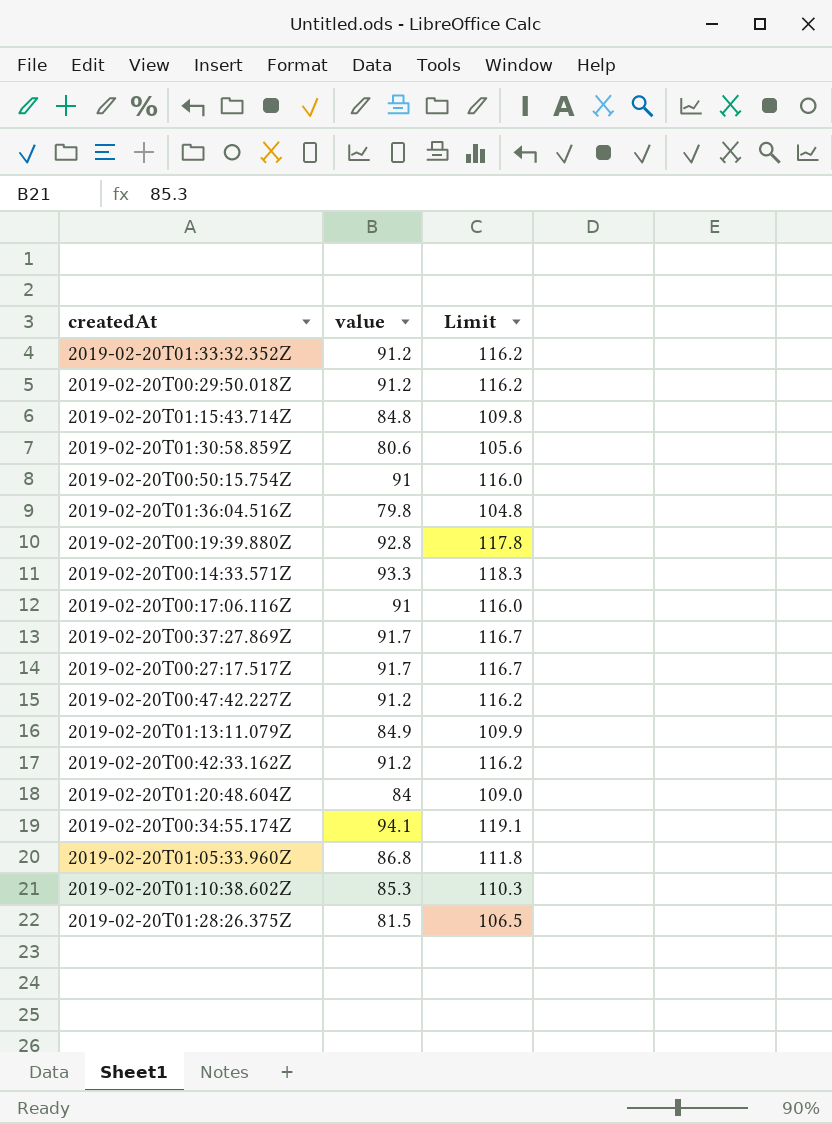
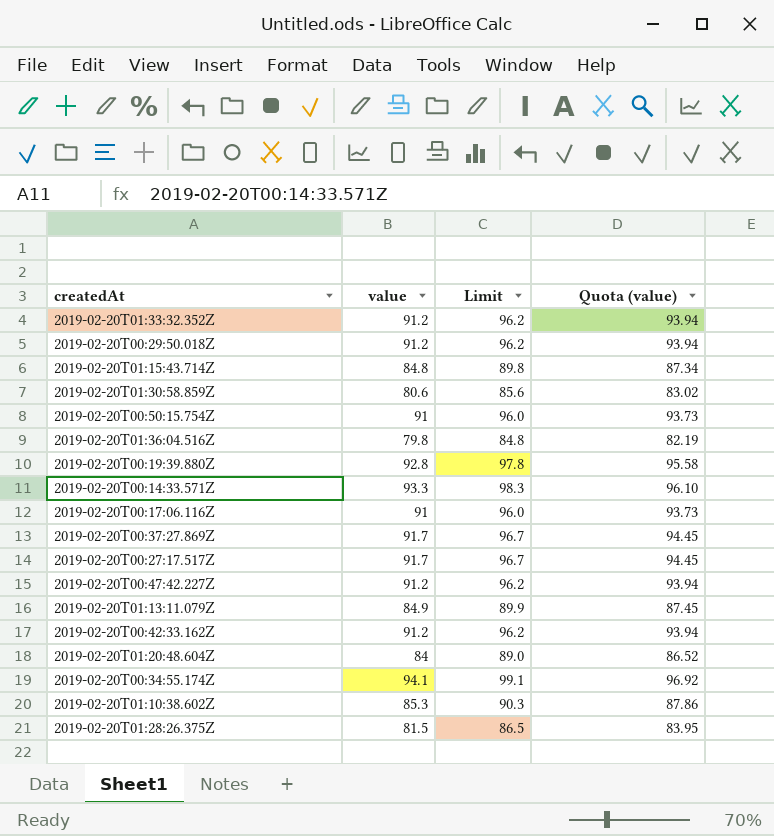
column Limit | formula: [value] + 25 -> [value] + 5
column Quota (value) | formula: none -> [value] * 1.03
row 2019-02-20T01:05:33.960Z: 86.8 | 111.8 -> none

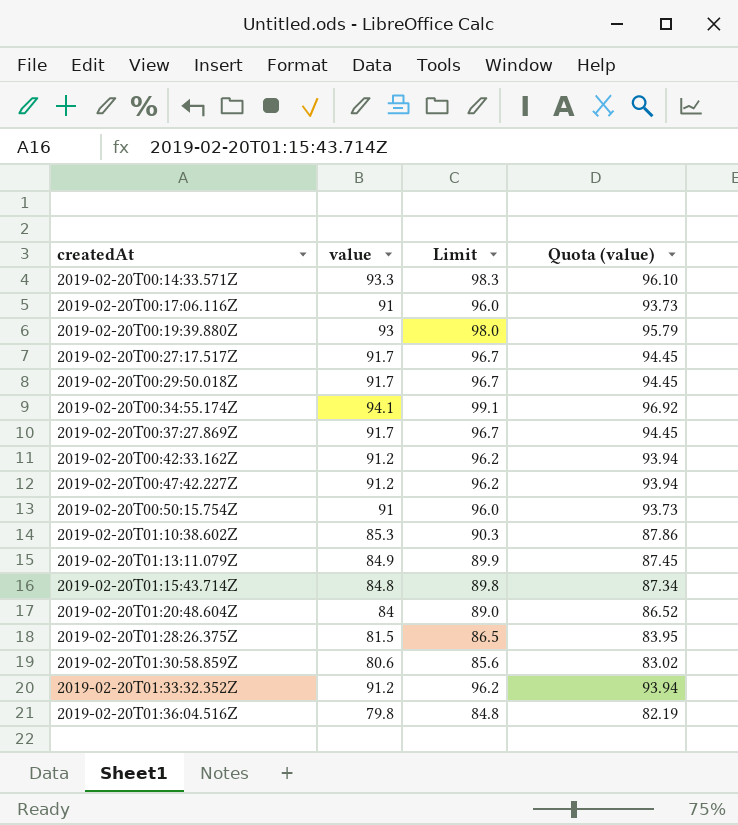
row order: none -> createdAt ascending
2019-02-20T00:19:39.880Z | value: 92.8 -> 93
2019-02-20T00:19:39.880Z | Limit: 97.8 -> 98.0
2019-02-20T00:19:39.880Z | Quota (value): 95.58 -> 95.79
2019-02-20T00:29:50.018Z | value: 91.2 -> 91.7
2019-02-20T00:29:50.018Z | Limit: 96.2 -> 96.7
2019-02-20T00:29:50.018Z | Quota (value): 93.94 -> 94.45

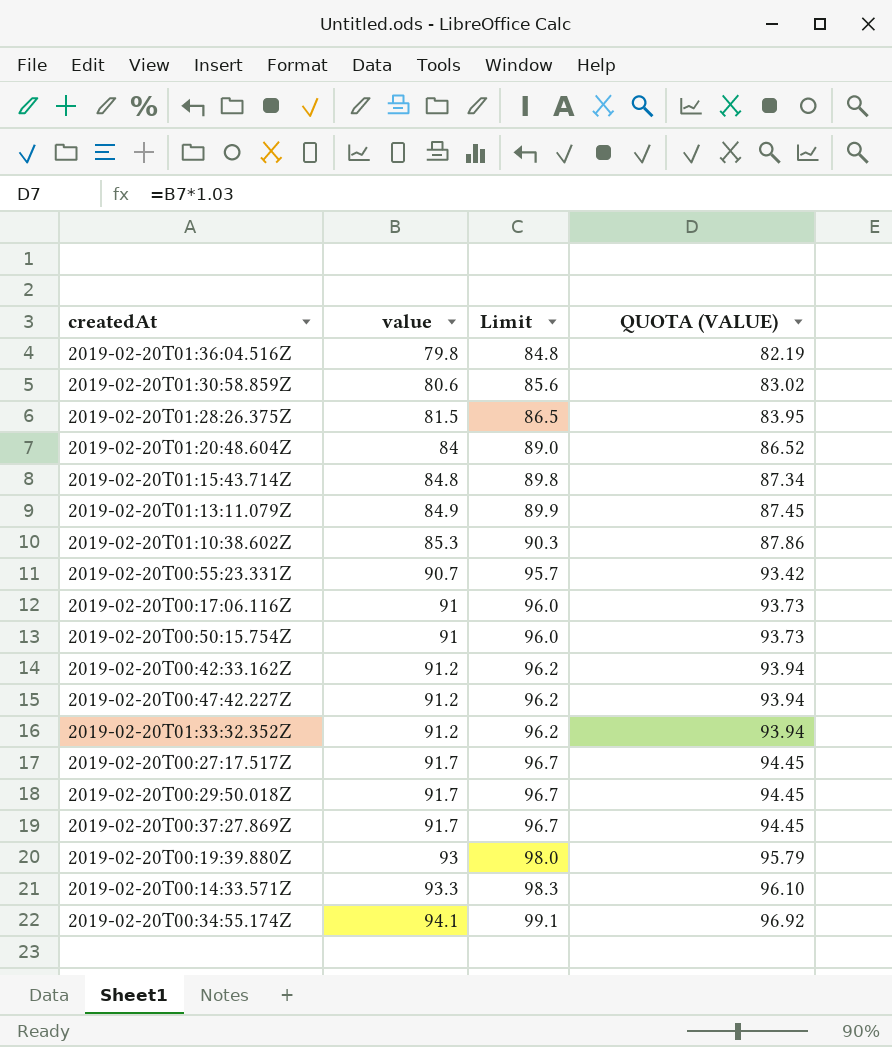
row order: createdAt ascending -> value ascending
column name: Quota (value) -> QUOTA (VALUE)
row 2019-02-20T00:55:23.331Z: none -> 90.7 | 95.7 | 93.42

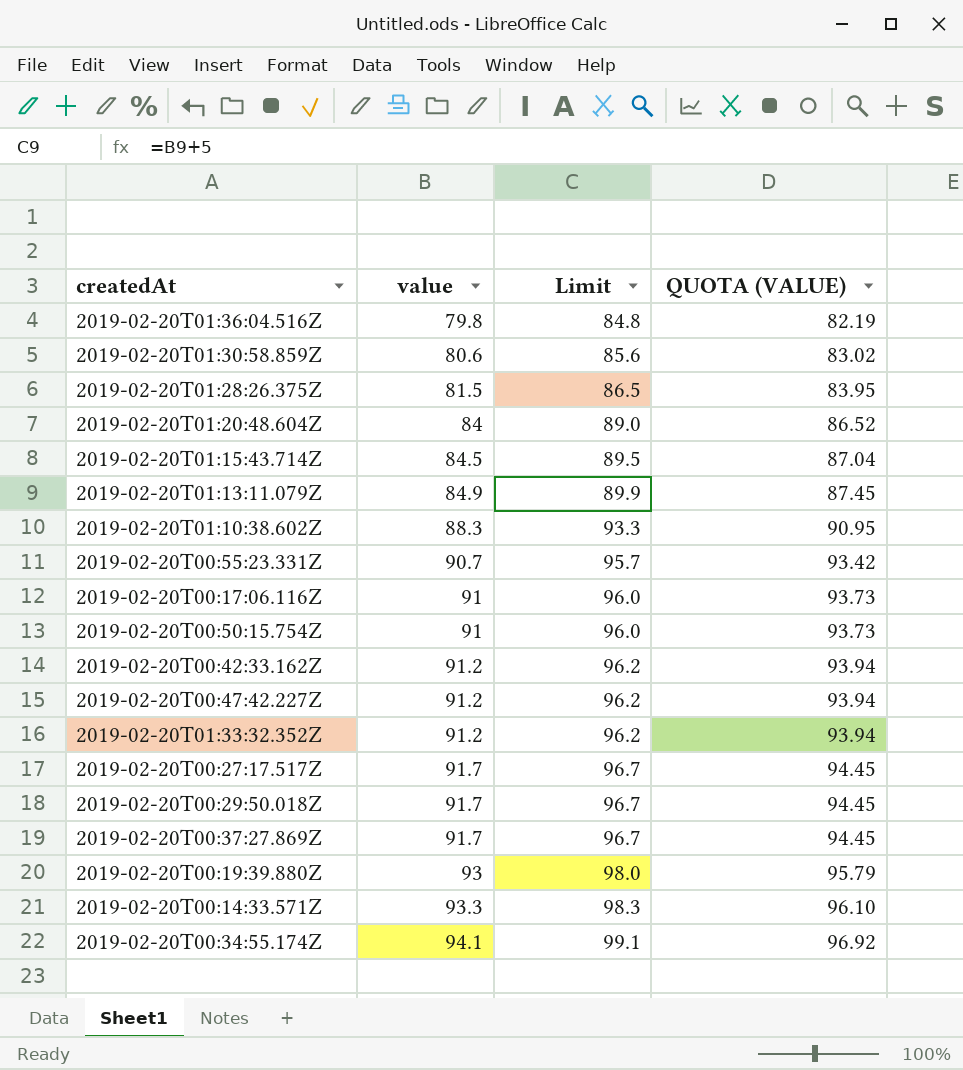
2019-02-20T01:15:43.714Z | value: 84.8 -> 84.5
2019-02-20T01:15:43.714Z | Limit: 89.8 -> 89.5
2019-02-20T01:15:43.714Z | QUOTA (VALUE): 87.34 -> 87.04
2019-02-20T01:10:38.602Z | value: 85.3 -> 88.3
2019-02-20T01:10:38.602Z | Limit: 90.3 -> 93.3
2019-02-20T01:10:38.602Z | QUOTA (VALUE): 87.86 -> 90.95

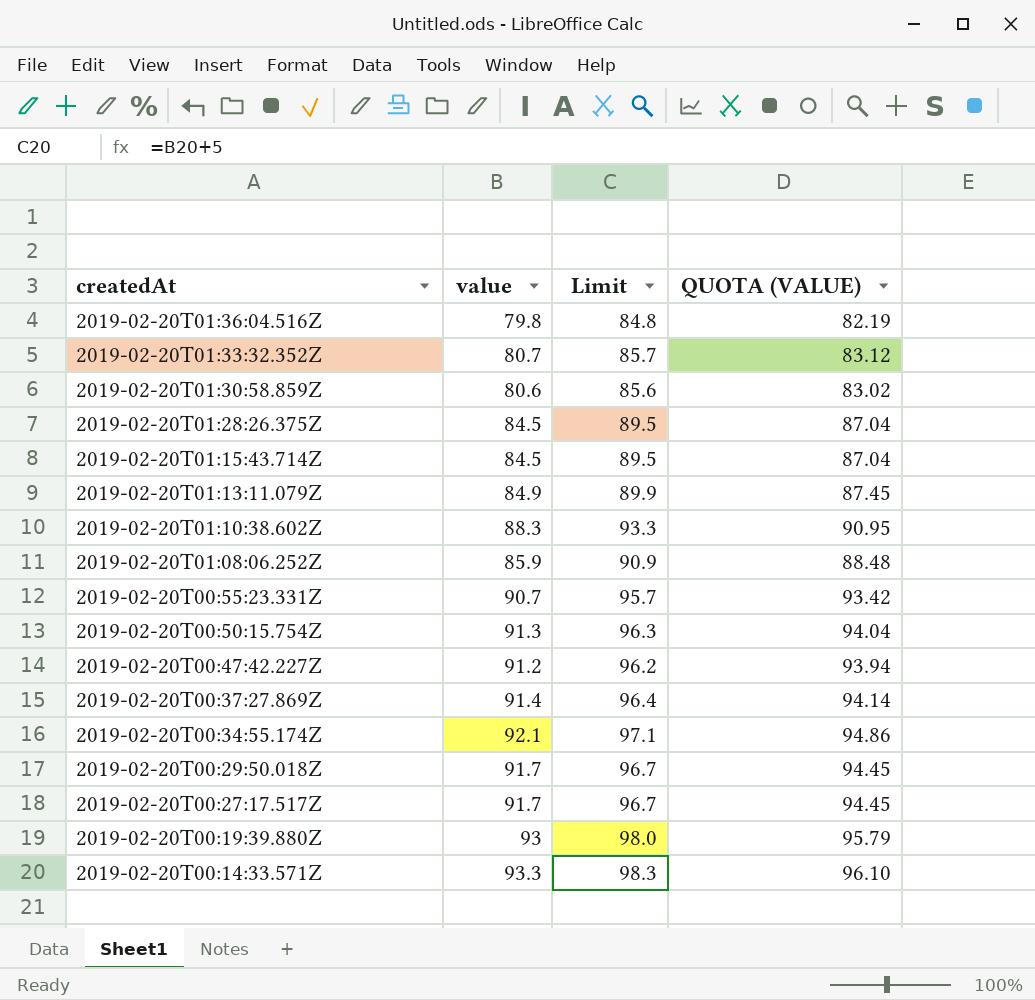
row order: value ascending -> createdAt descending
row 2019-02-20T01:20:48.604Z: 84 | 89.0 | 86.52 -> none
row 2019-02-20T00:17:06.116Z: 91 | 96.0 | 93.73 -> none
row 2019-02-20T00:42:33.162Z: 91.2 | 96.2 | 93.94 -> none
2019-02-20T01:33:32.352Z | value: 91.2 -> 80.7
2019-02-20T01:33:32.352Z | Limit: 96.2 -> 85.7
2019-02-20T01:33:32.352Z | QUOTA (VALUE): 93.94 -> 83.12
2019-02-20T01:28:26.375Z | value: 81.5 -> 84.5
2019-02-20T01:28:26.375Z | Limit: 86.5 -> 89.5
2019-02-20T01:28:26.375Z | QUOTA (VALUE): 83.95 -> 87.04
row 2019-02-20T01:08:06.252Z: none -> 85.9 | 90.9 | 88.48
2019-02-20T00:50:15.754Z | value: 91 -> 91.3
2019-02-20T00:50:15.754Z | Limit: 96.0 -> 96.3
2019-02-20T00:50:15.754Z | QUOTA (VALUE): 93.73 -> 94.04
2019-02-20T00:37:27.869Z | value: 91.7 -> 91.4
2019-02-20T00:37:27.869Z | Limit: 96.7 -> 96.4
2019-02-20T00:37:27.869Z | QUOTA (VALUE): 94.45 -> 94.14
2019-02-20T00:34:55.174Z | value: 94.1 -> 92.1
2019-02-20T00:34:55.174Z | Limit: 99.1 -> 97.1
2019-02-20T00:34:55.174Z | QUOTA (VALUE): 96.92 -> 94.86

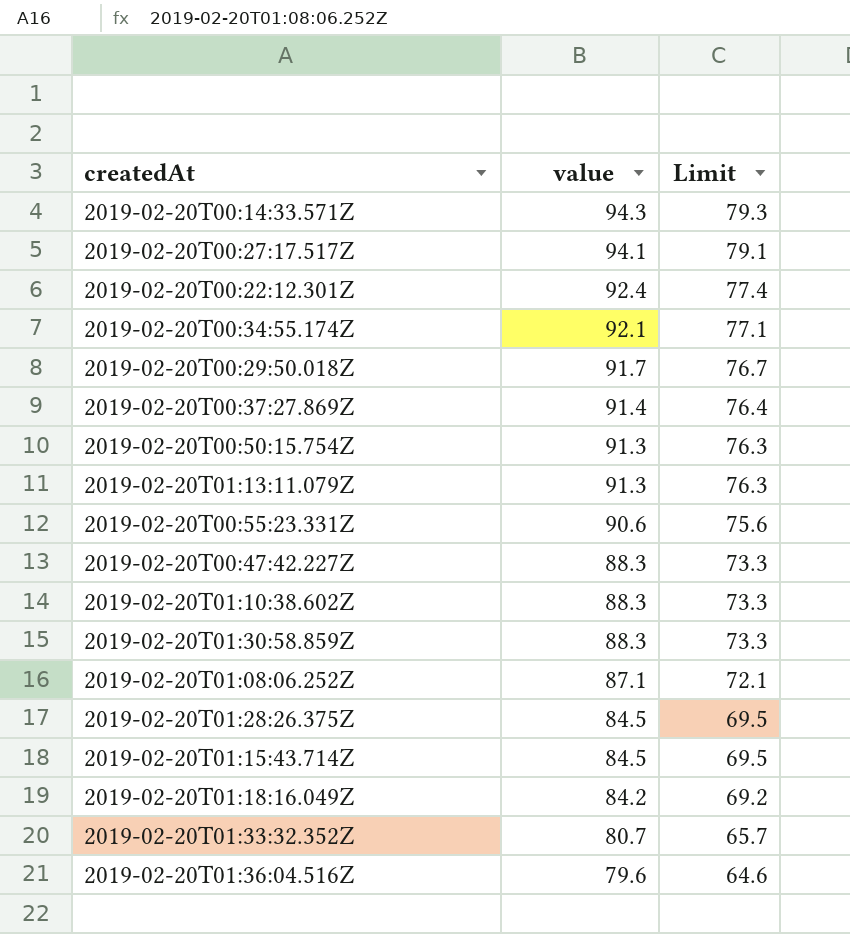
row order: createdAt descending -> value descending
column QUOTA (VALUE) | formula: [value] * 1.03 -> none
column Limit | formula: [value] + 5 -> [value] - 15
row 2019-02-20T00:19:39.880Z: 93 | 98.0 | 95.79 -> none
2019-02-20T00:14:33.571Z | value: 93.3 -> 94.3
2019-02-20T00:27:17.517Z | value: 91.7 -> 94.1
row 2019-02-20T00:22:12.301Z: none -> 92.4 | 77.4
2019-02-20T01:13:11.079Z | value: 84.9 -> 91.3
2019-02-20T00:55:23.331Z | value: 90.7 -> 90.6
2019-02-20T00:47:42.227Z | value: 91.2 -> 88.3
2019-02-20T01:30:58.859Z | value: 80.6 -> 88.3
2019-02-20T01:08:06.252Z | value: 85.9 -> 87.1
row 2019-02-20T01:18:16.049Z: none -> 84.2 | 69.2
2019-02-20T01:36:04.516Z | value: 79.8 -> 79.6

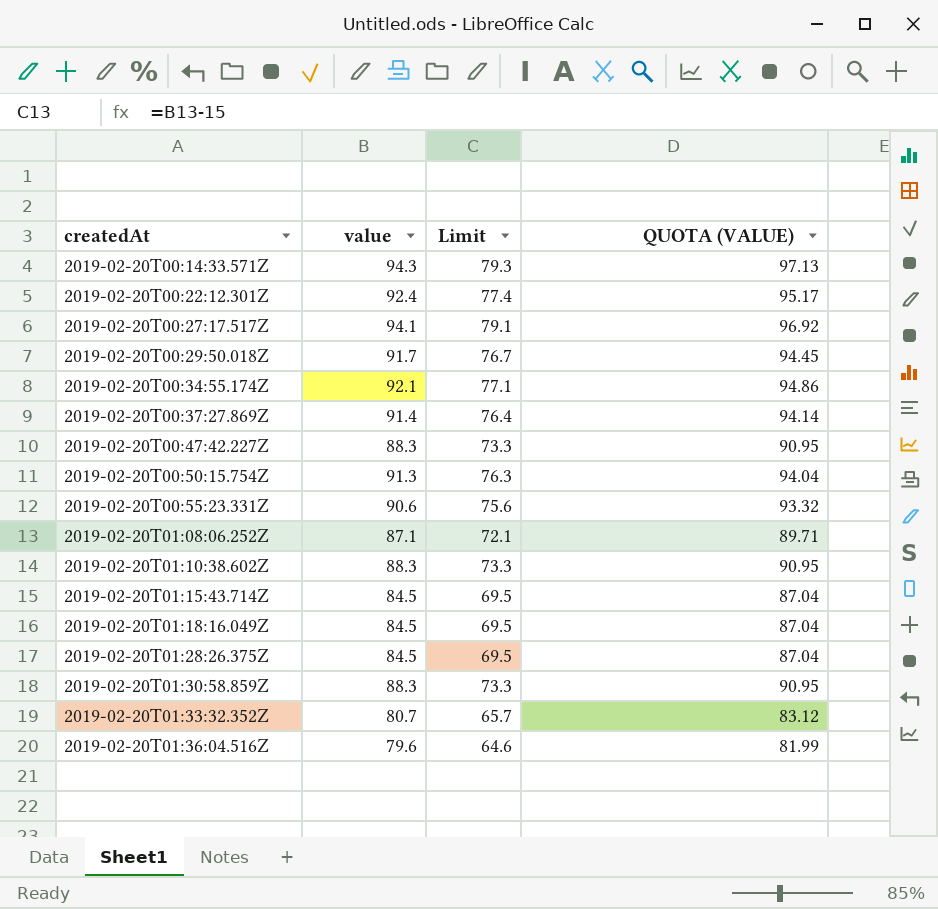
row order: value descending -> createdAt ascending
column QUOTA (VALUE) | formula: none -> [value] * 1.03
row 2019-02-20T01:13:11.079Z: 91.3 | 76.3 -> none
2019-02-20T01:18:16.049Z | value: 84.2 -> 84.5
2019-02-20T01:18:16.049Z | Limit: 69.2 -> 69.5

